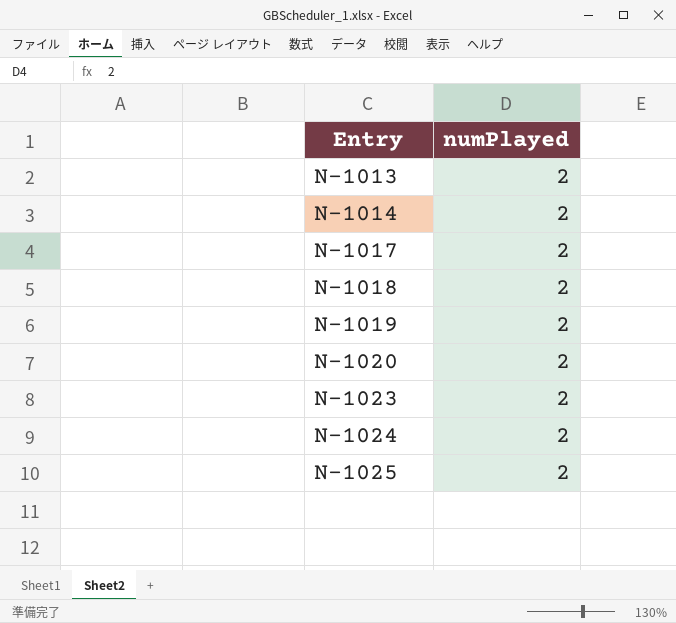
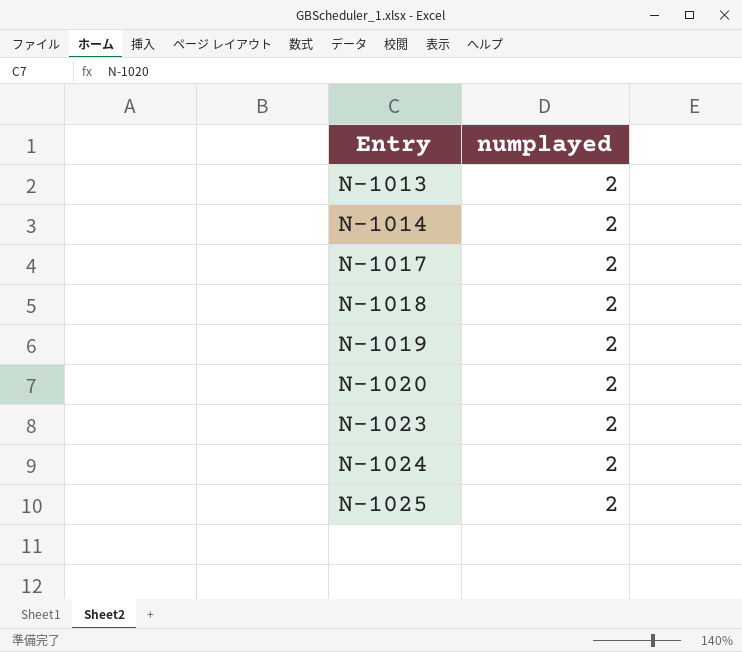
column name: numPlayed -> numplayed

